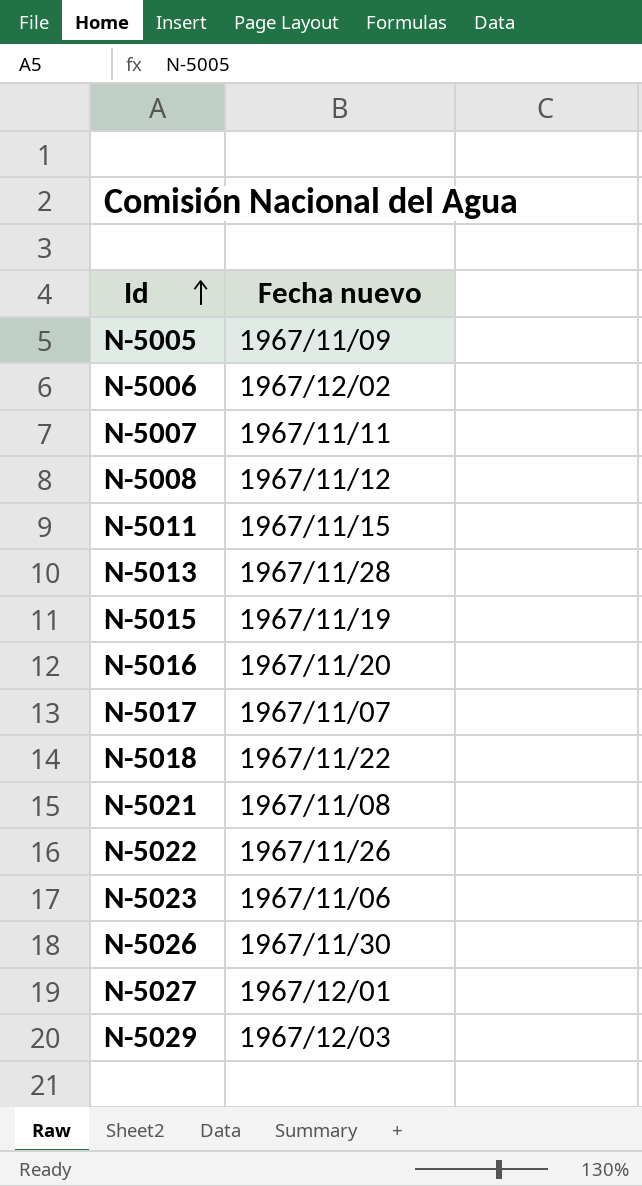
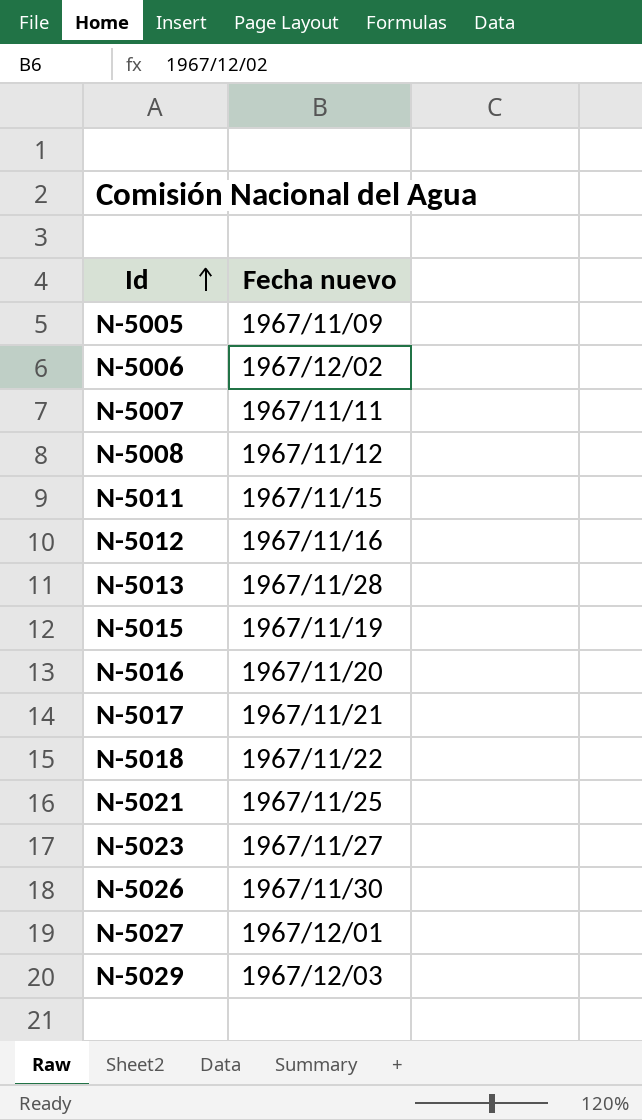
row N-5022: 1967/11/26 -> none
row N-5012: none -> 1967/11/16
N-5017 | Fecha nuevo: 1967/11/07 -> 1967/11/21
N-5021 | Fecha nuevo: 1967/11/08 -> 1967/11/25
N-5023 | Fecha nuevo: 1967/11/06 -> 1967/11/27

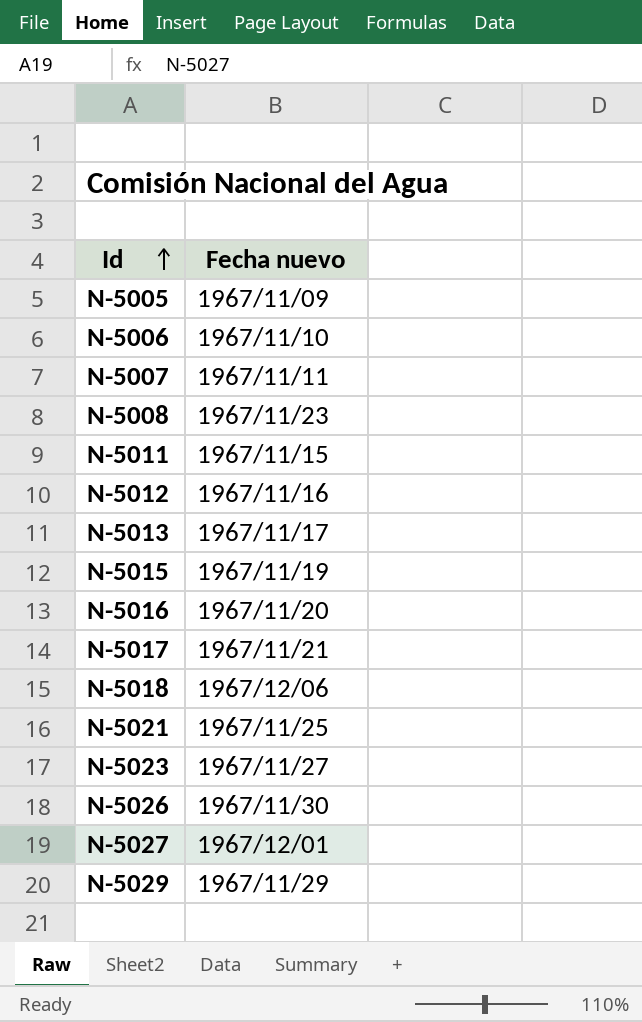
N-5006 | Fecha nuevo: 1967/12/02 -> 1967/11/10
N-5008 | Fecha nuevo: 1967/11/12 -> 1967/11/23
N-5013 | Fecha nuevo: 1967/11/28 -> 1967/11/17
N-5018 | Fecha nuevo: 1967/11/22 -> 1967/12/06
N-5029 | Fecha nuevo: 1967/12/03 -> 1967/11/29

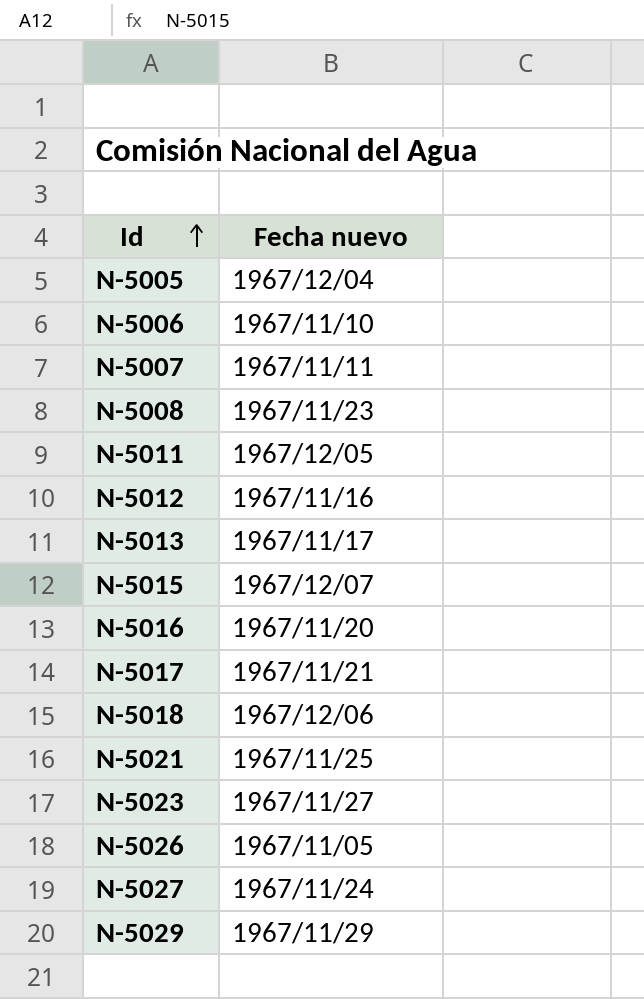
N-5005 | Fecha nuevo: 1967/11/09 -> 1967/12/04
N-5011 | Fecha nuevo: 1967/11/15 -> 1967/12/05
N-5015 | Fecha nuevo: 1967/11/19 -> 1967/12/07
N-5026 | Fecha nuevo: 1967/11/30 -> 1967/11/05
N-5027 | Fecha nuevo: 1967/12/01 -> 1967/11/24

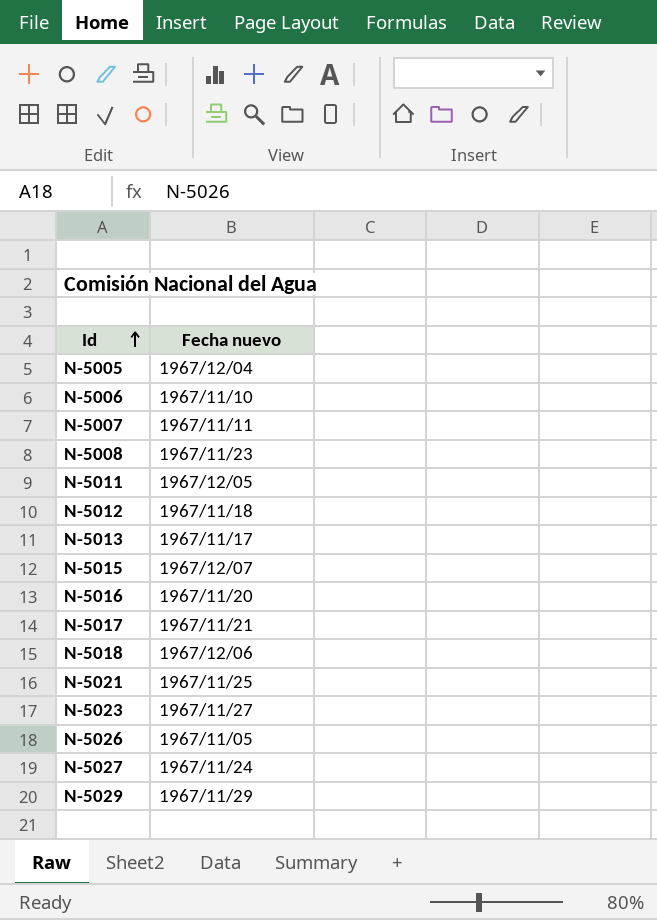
N-5012 | Fecha nuevo: 1967/11/16 -> 1967/11/18

